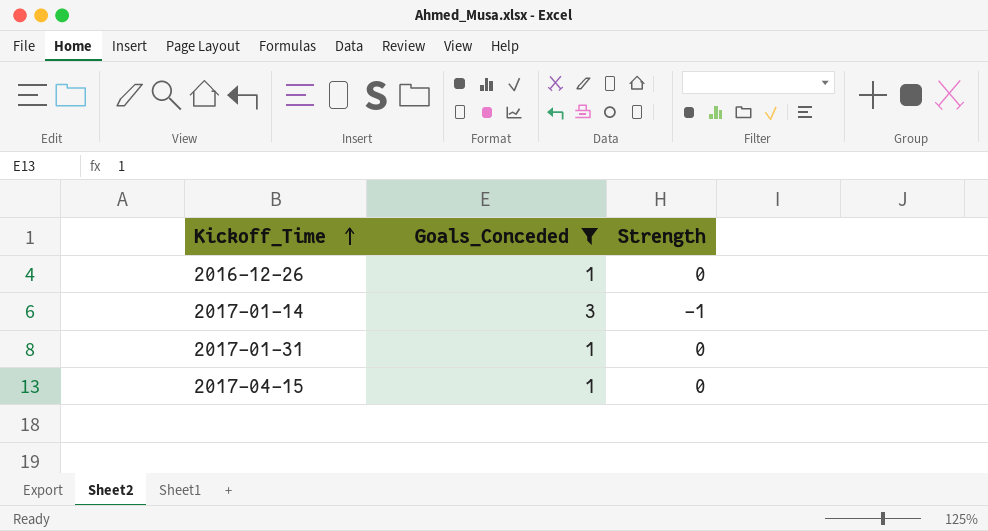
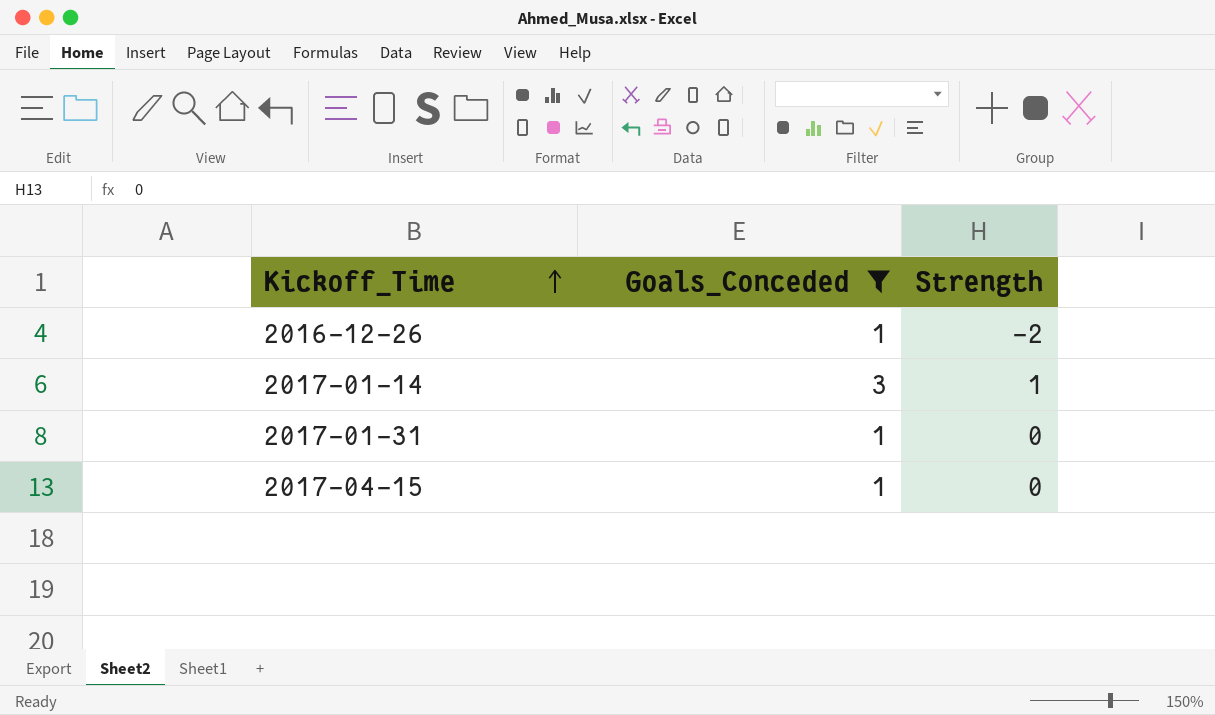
2016-12-26 | Strength: 0 -> -2
2017-01-14 | Strength: -1 -> 1

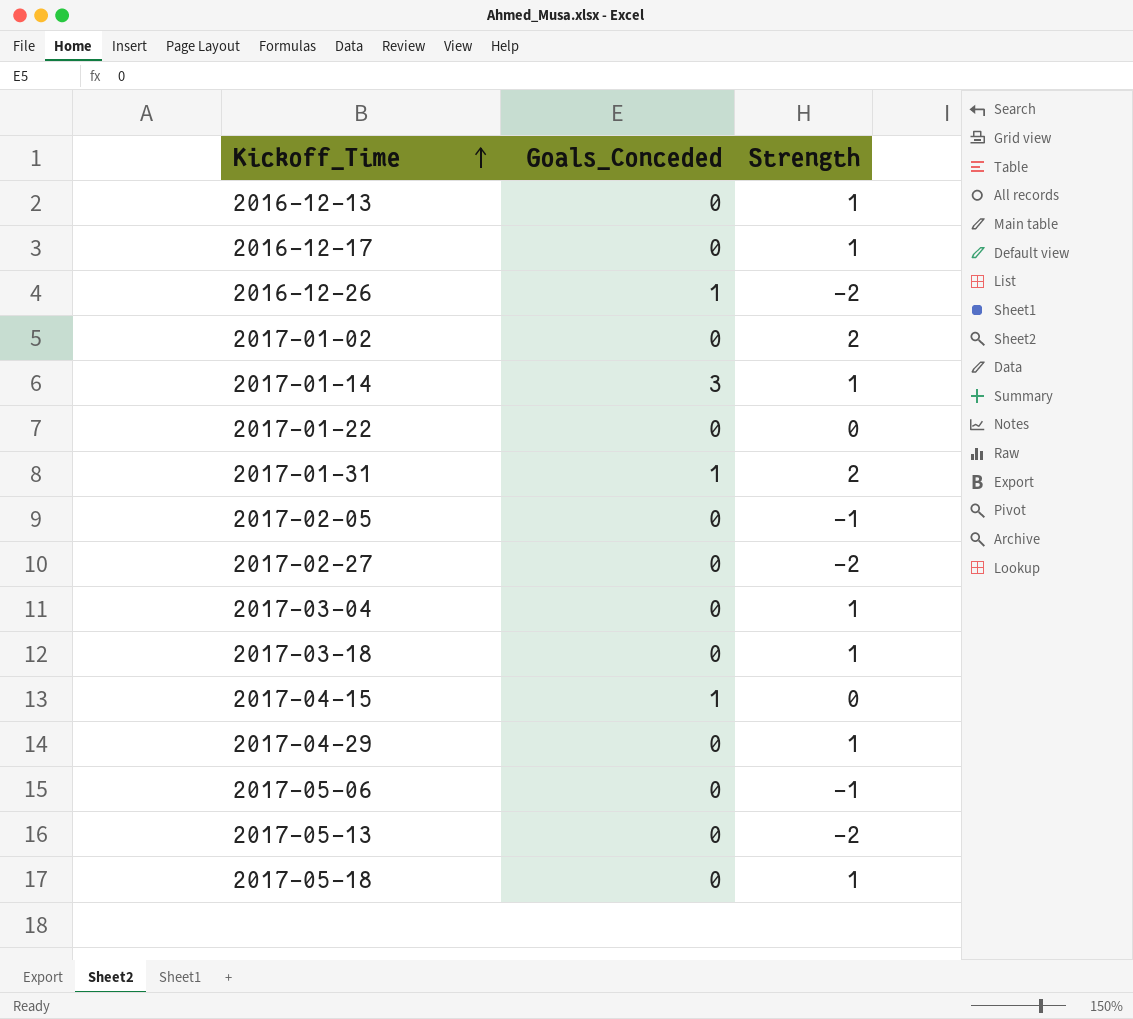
filter: Goals_Conceded != 0 -> none
2017-01-31 | Strength: 0 -> 2

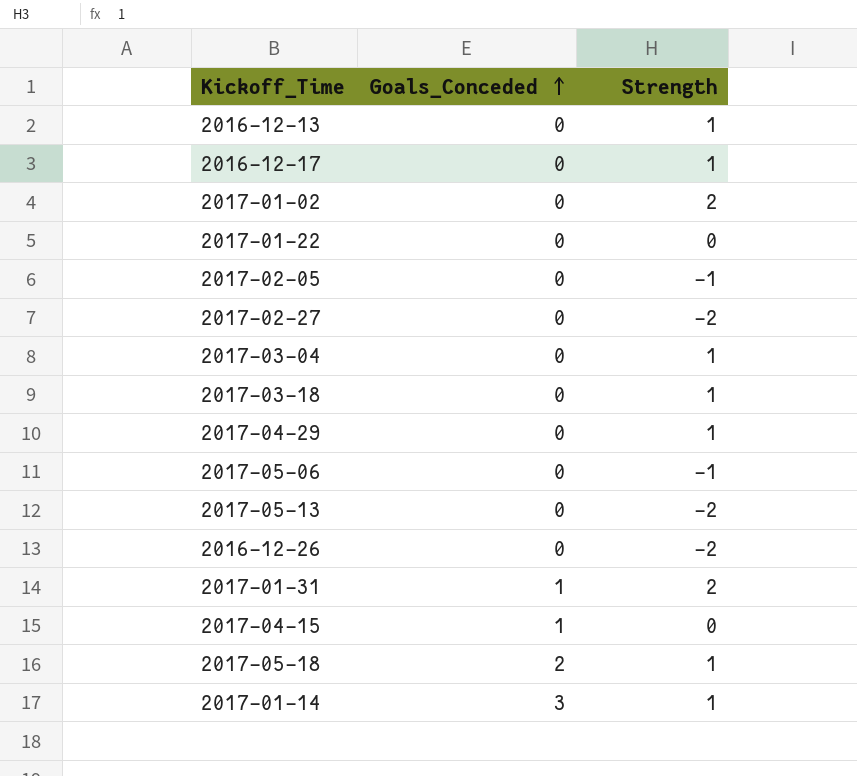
row order: Kickoff_Time ascending -> Goals_Conceded ascending
2016-12-26 | Goals_Conceded: 1 -> 0
2017-05-18 | Goals_Conceded: 0 -> 2

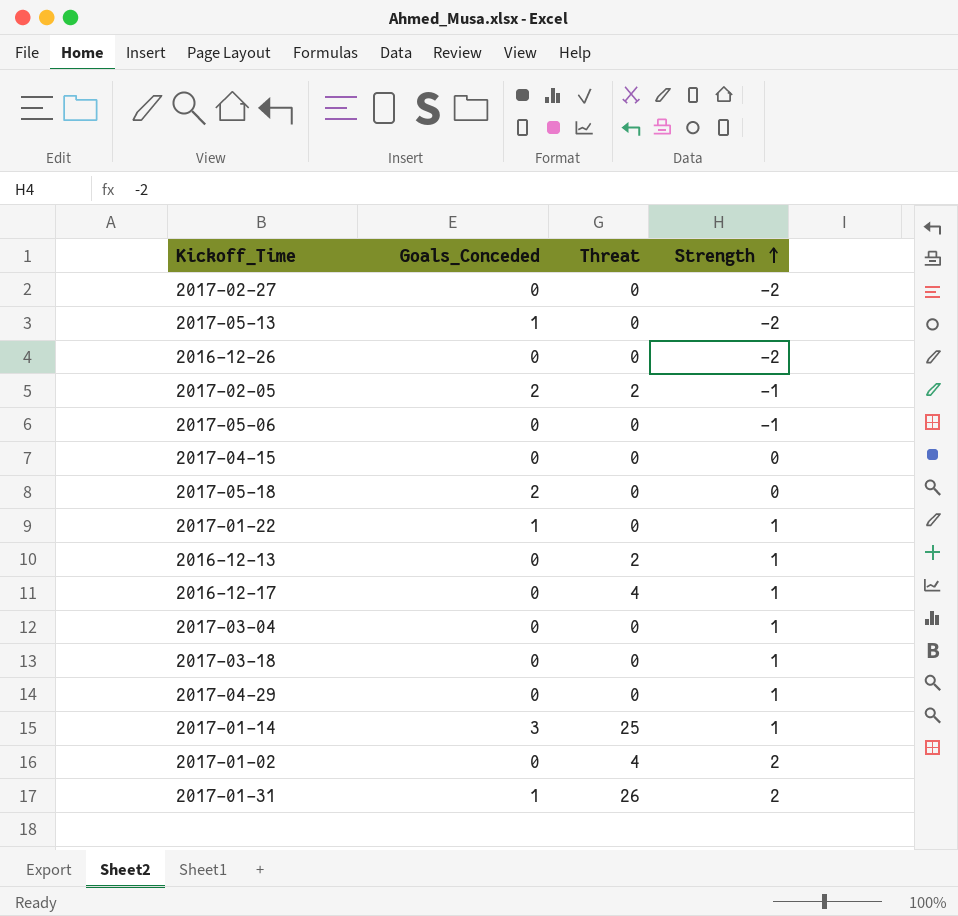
row order: Goals_Conceded ascending -> Strength ascending
column Threat | position: none -> 3
2017-05-13 | Goals_Conceded: 0 -> 1
2017-02-05 | Goals_Conceded: 0 -> 2
2017-04-15 | Goals_Conceded: 1 -> 0
2017-05-18 | Strength: 1 -> 0
2017-01-22 | Goals_Conceded: 0 -> 1
2017-01-22 | Strength: 0 -> 1

